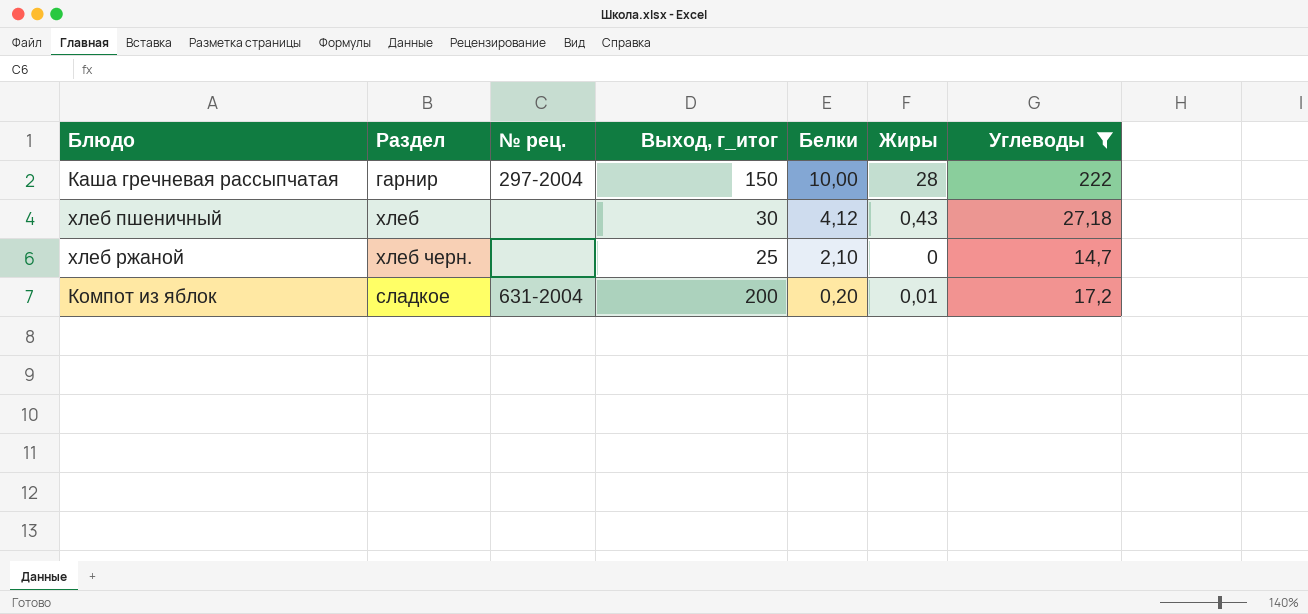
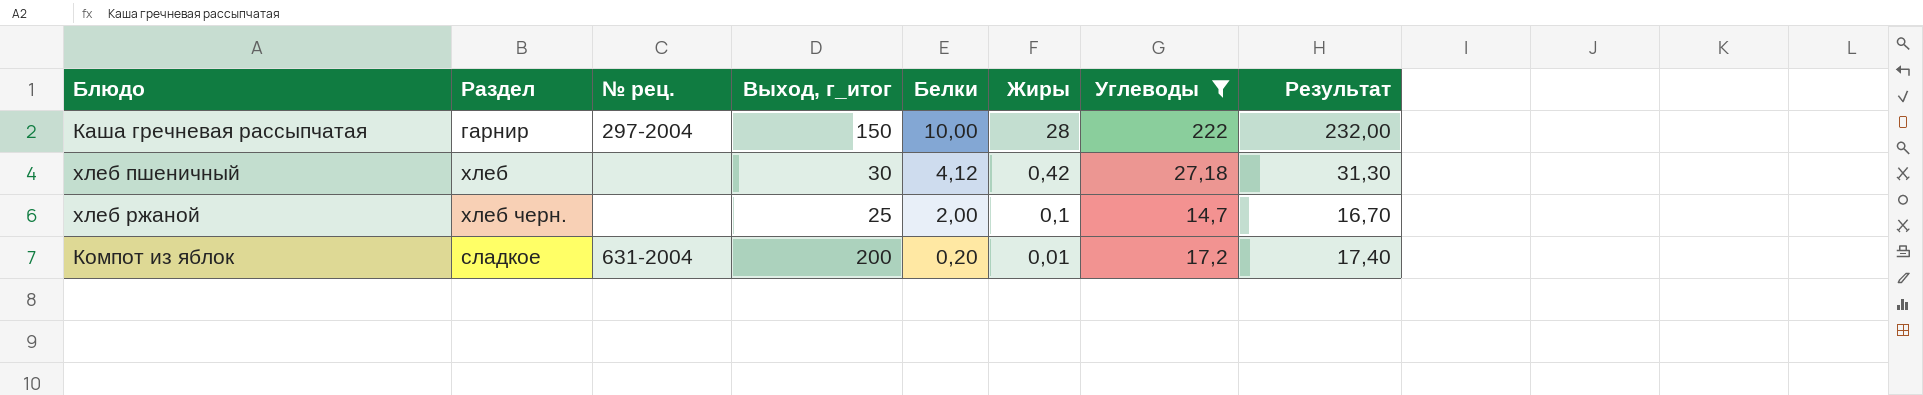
column Результат | formula: none -> [Белки] + [Углеводы]
хлеб пшеничный | Жиры: 0,43 -> 0,42
хлеб ржаной | Белки: 2,10 -> 2,00
хлеб ржаной | Жиры: 0 -> 0,1

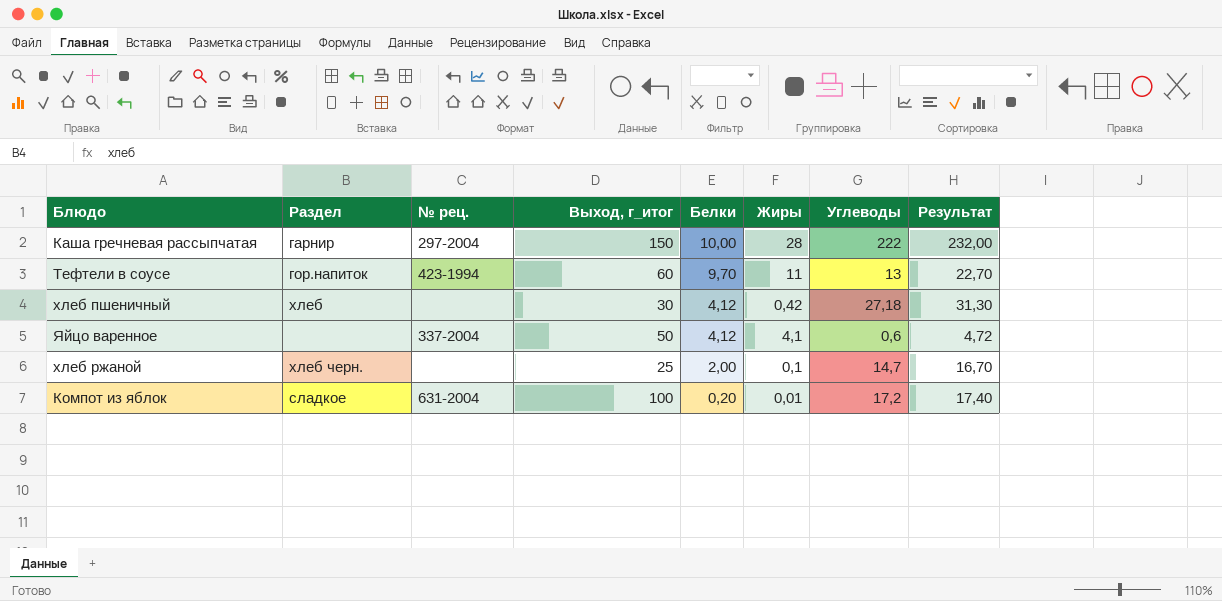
filter: Углеводы >= 14,7 -> none
Компот из яблок | Выход, г_итог: 200 -> 100

